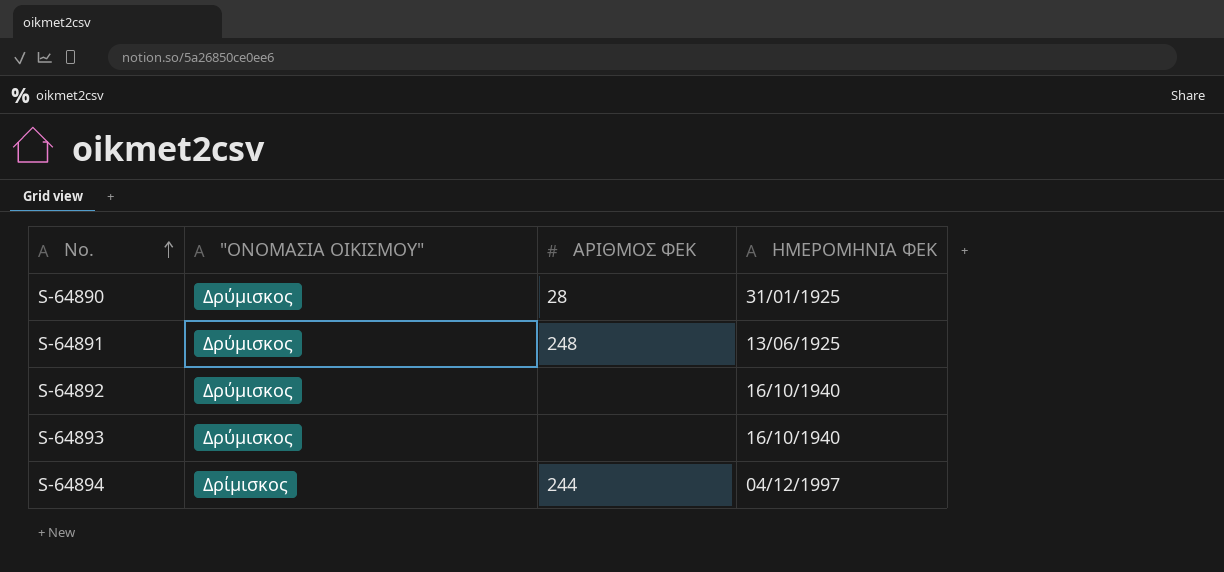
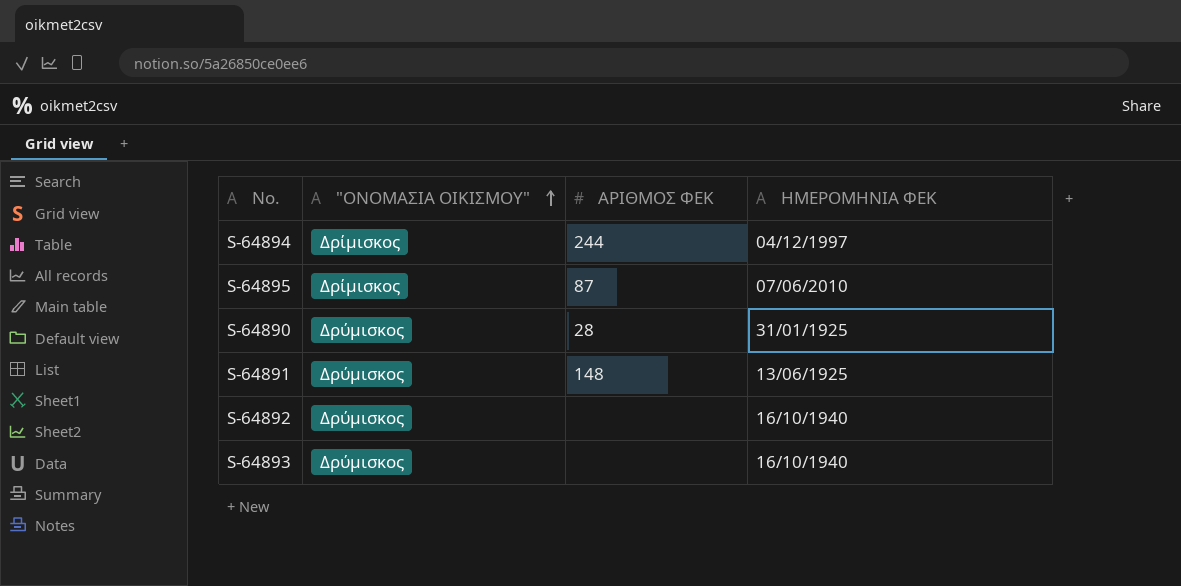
row order: No. ascending -> "ΟΝΟΜΑΣΙΑ ΟΙΚΙΣΜΟΥ" ascending
row S-64895: none -> Δρίμισκος | 87 | 07/06/2010
S-64891 | ΑΡΙΘΜΟΣ ΦΕΚ: 248 -> 148

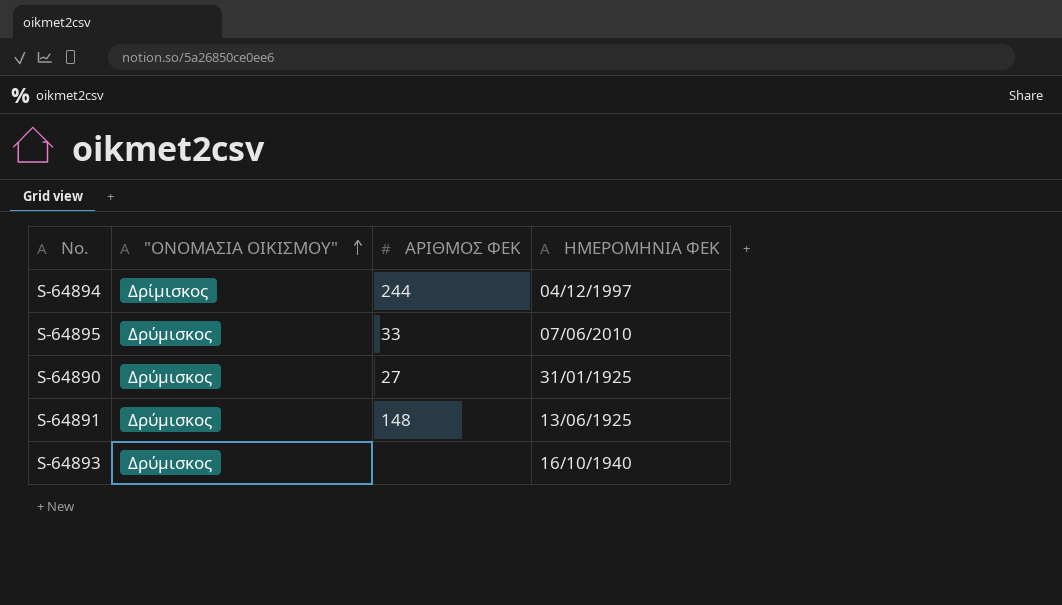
row S-64892: Δρύμισκος | none | 16/10/1940 -> none
S-64895 | "ΟΝΟΜΑΣΙΑ ΟΙΚΙΣΜΟΥ": Δρίμισκος -> Δρύμισκος
S-64895 | ΑΡΙΘΜΟΣ ΦΕΚ: 87 -> 33
S-64890 | ΑΡΙΘΜΟΣ ΦΕΚ: 28 -> 27

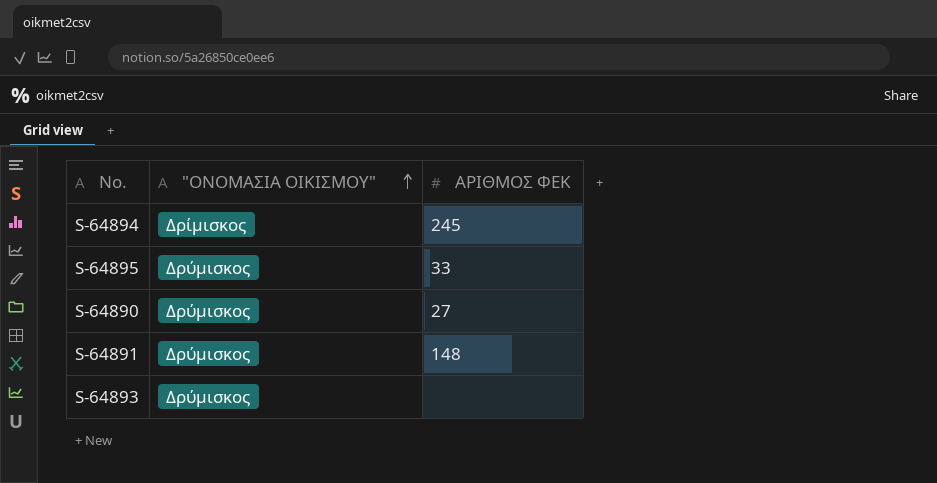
column ΗΜΕΡΟΜΗΝΙΑ ΦΕΚ | position: 4 -> none
S-64894 | ΑΡΙΘΜΟΣ ΦΕΚ: 244 -> 245

